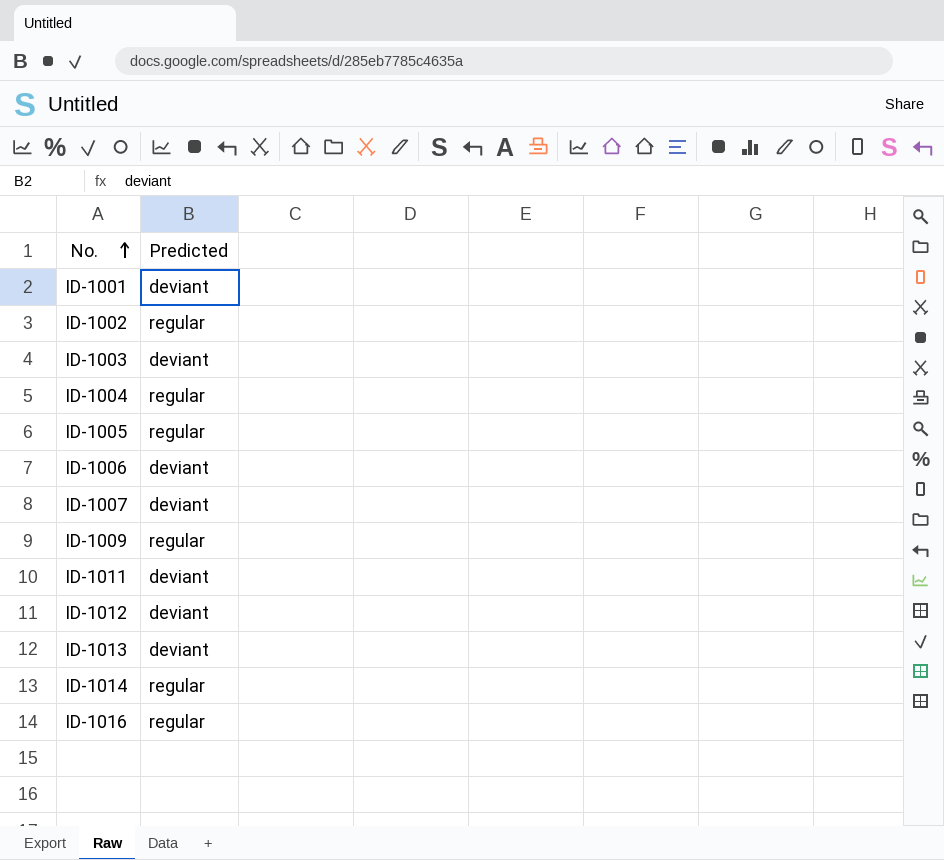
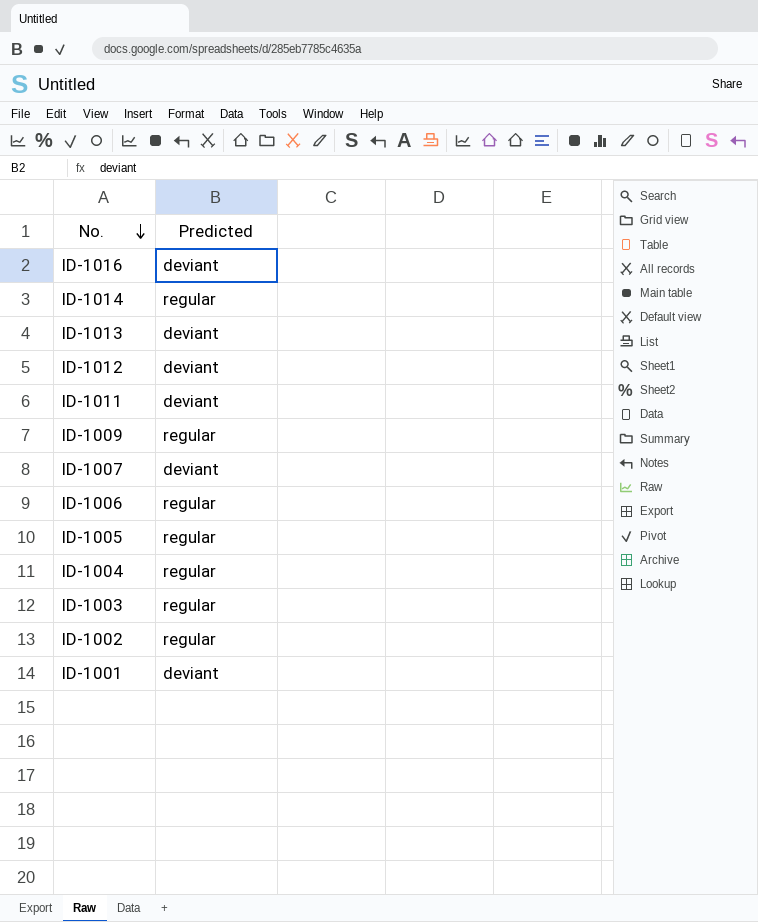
row order: No. ascending -> No. descending
ID-1016 | Predicted: regular -> deviant
ID-1006 | Predicted: deviant -> regular
ID-1003 | Predicted: deviant -> regular

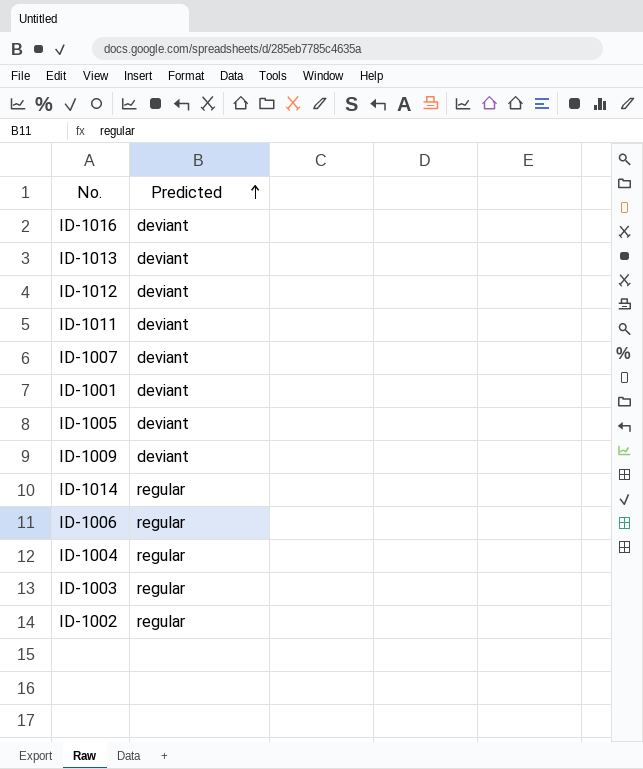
row order: No. descending -> Predicted ascending
ID-1005 | Predicted: regular -> deviant
ID-1009 | Predicted: regular -> deviant

